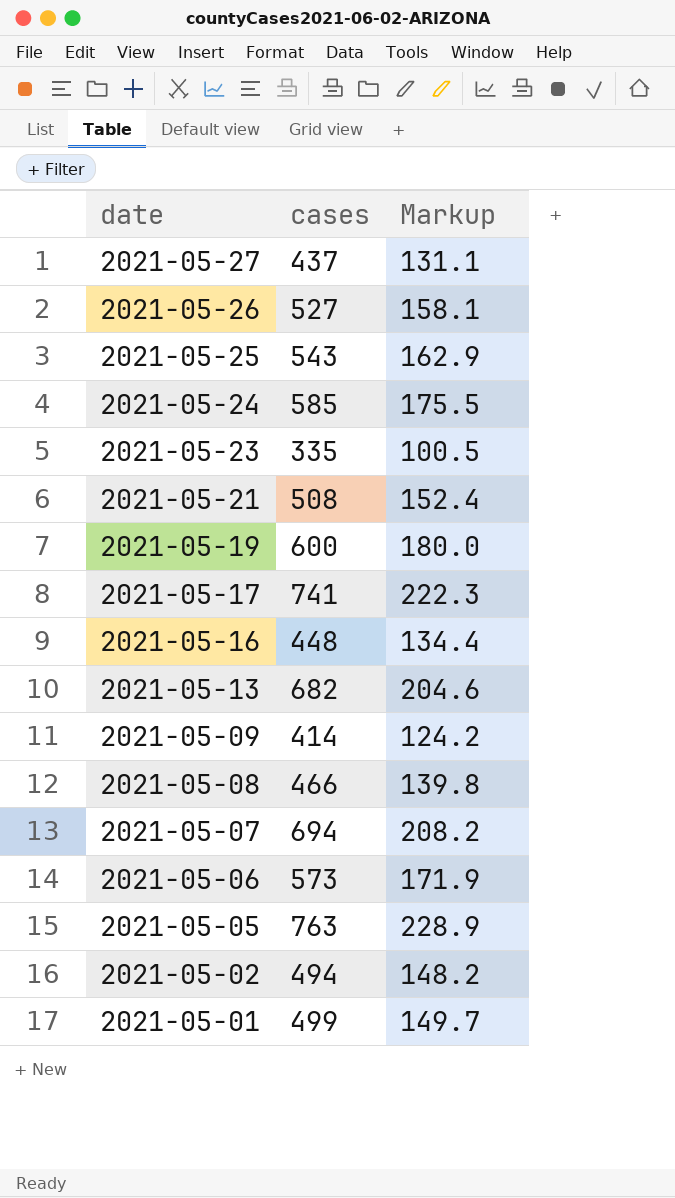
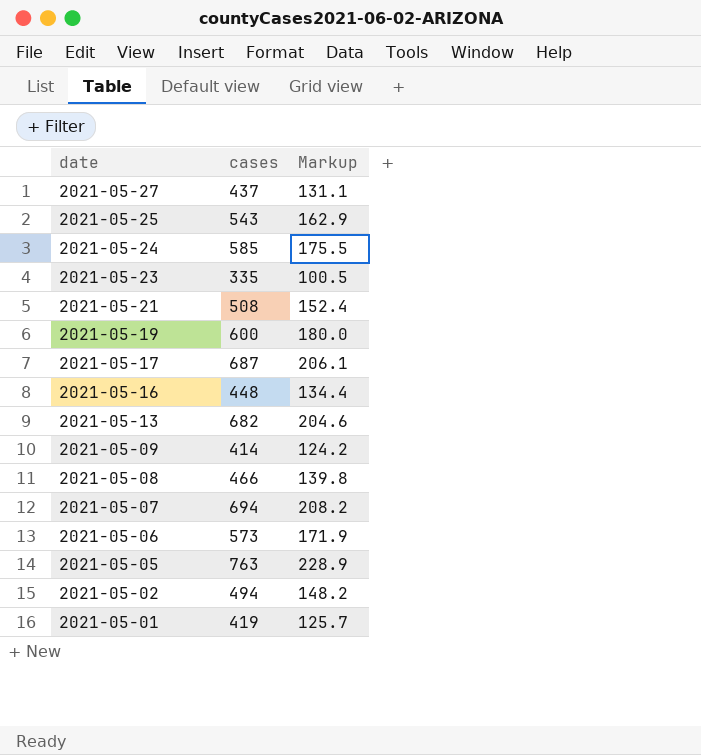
row 2021-05-26: 527 | 158.1 -> none
2021-05-17 | cases: 741 -> 687
2021-05-17 | Markup: 222.3 -> 206.1
2021-05-01 | cases: 499 -> 419
2021-05-01 | Markup: 149.7 -> 125.7

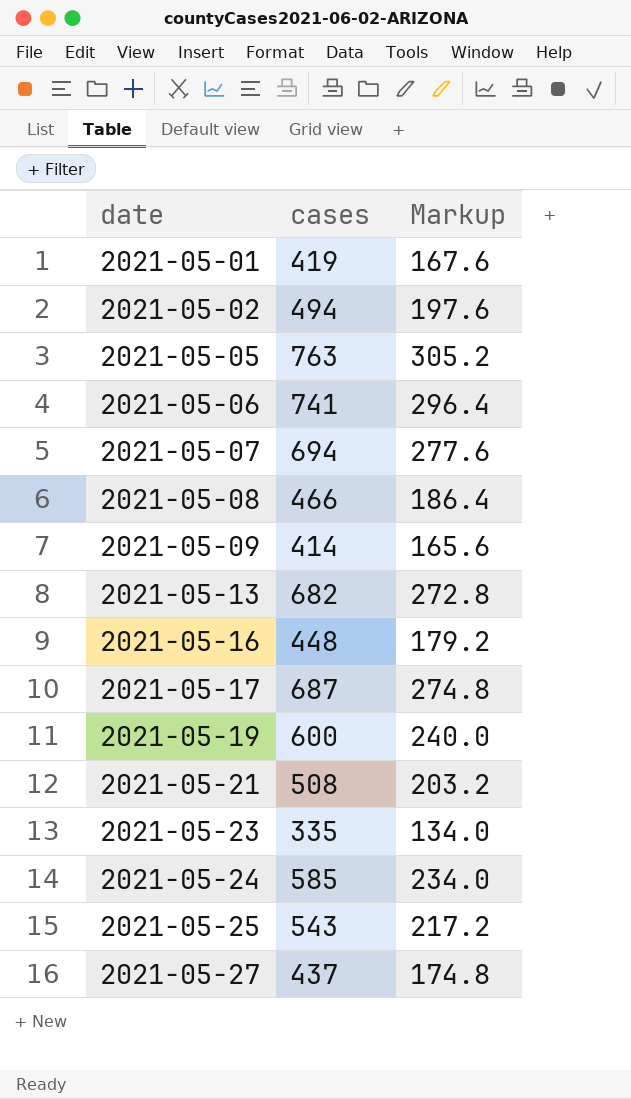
row order: date descending -> date ascending
column Markup | formula: [cases] * 0.3 -> [cases] * 0.4
2021-05-06 | cases: 573 -> 741

